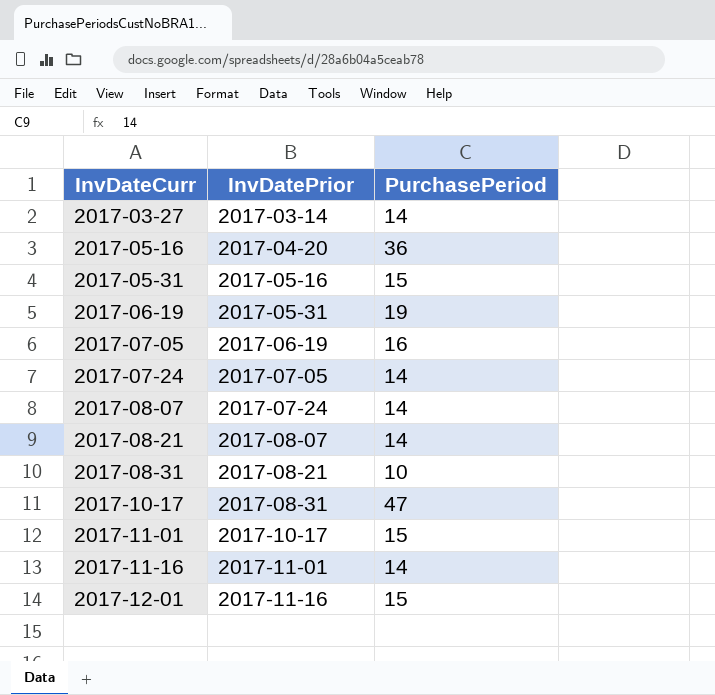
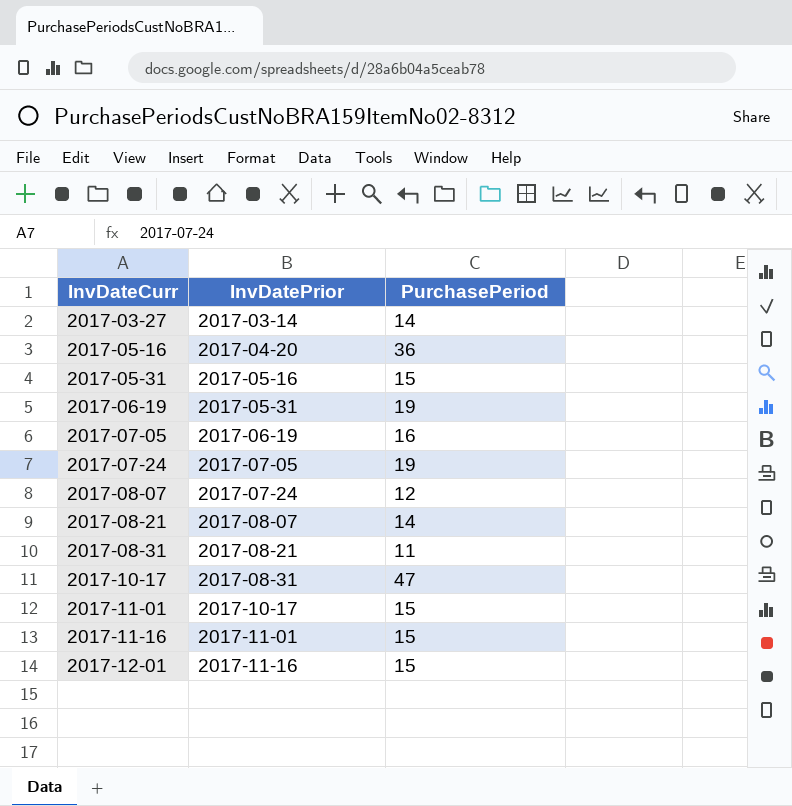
2017-07-24 | PurchasePeriod: 14 -> 19
2017-08-07 | PurchasePeriod: 14 -> 12
2017-08-31 | PurchasePeriod: 10 -> 11
2017-11-16 | PurchasePeriod: 14 -> 15

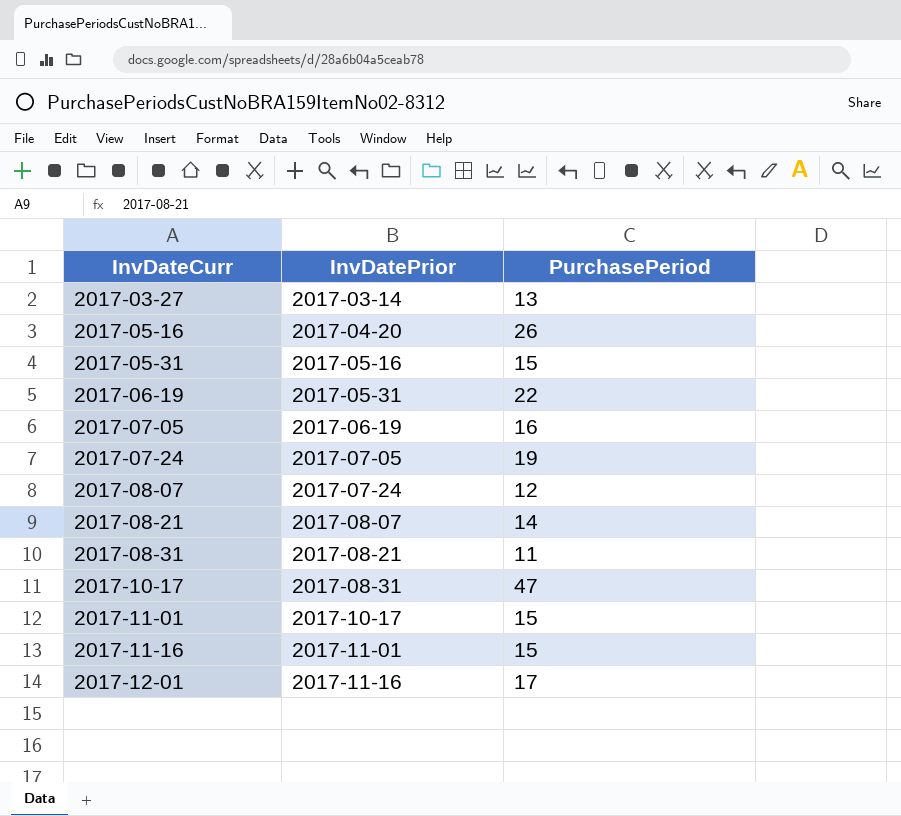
2017-03-27 | PurchasePeriod: 14 -> 13
2017-05-16 | PurchasePeriod: 36 -> 26
2017-06-19 | PurchasePeriod: 19 -> 22
2017-12-01 | PurchasePeriod: 15 -> 17

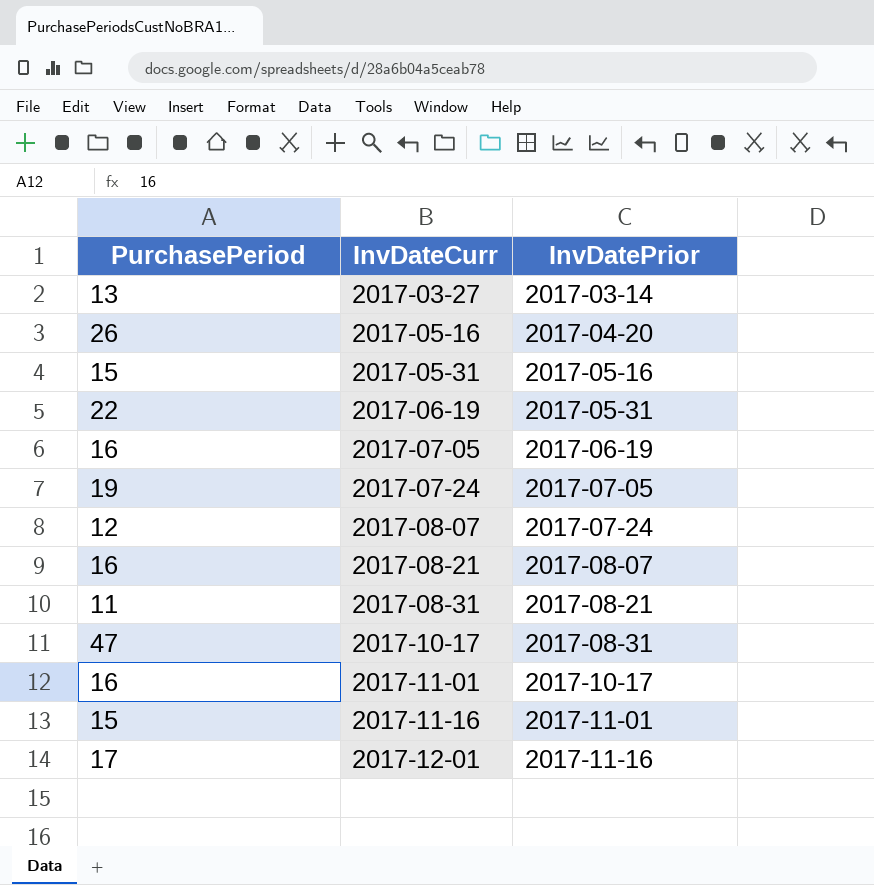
column PurchasePeriod | position: 3 -> 1
2017-08-21 | PurchasePeriod: 14 -> 16
2017-11-01 | PurchasePeriod: 15 -> 16

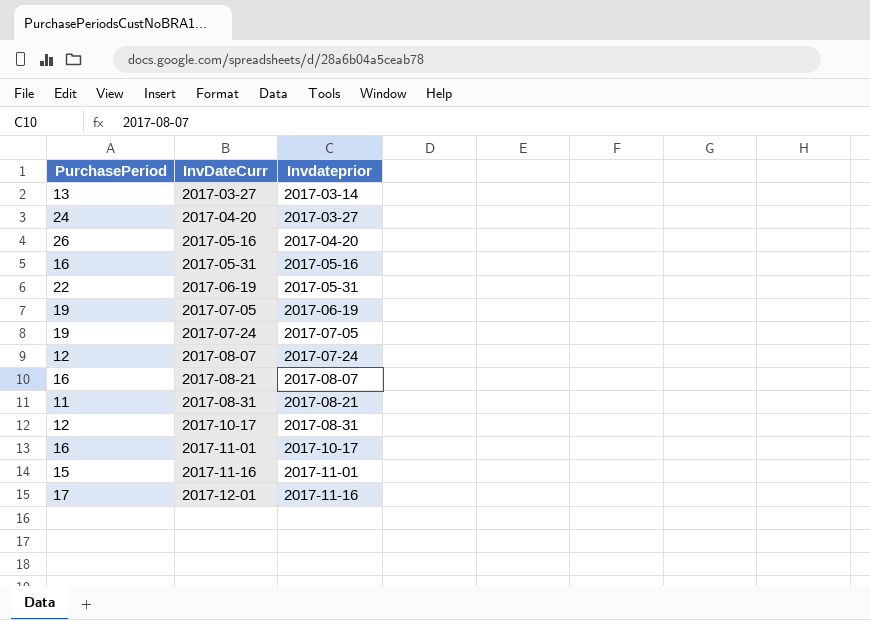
column name: InvDatePrior -> Invdateprior
row 2017-04-20: none -> 24 | 2017-03-27
2017-05-31 | PurchasePeriod: 15 -> 16
2017-07-05 | PurchasePeriod: 16 -> 19
2017-10-17 | PurchasePeriod: 47 -> 12

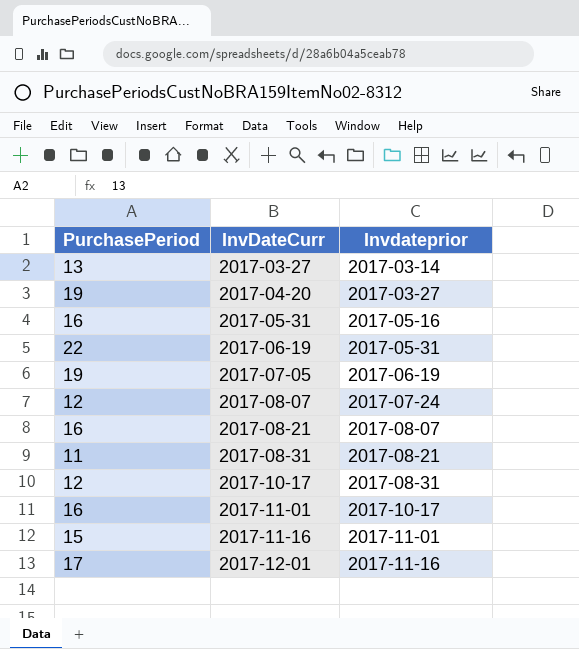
row 2017-05-16: 26 | 2017-04-20 -> none
row 2017-07-24: 19 | 2017-07-05 -> none
2017-04-20 | PurchasePeriod: 24 -> 19

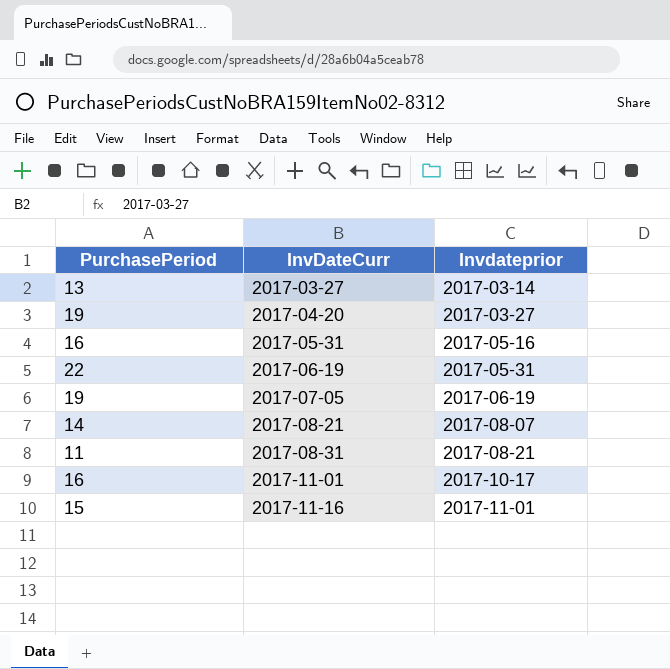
row 2017-08-07: 12 | 2017-07-24 -> none
row 2017-10-17: 12 | 2017-08-31 -> none
row 2017-12-01: 17 | 2017-11-16 -> none
2017-08-21 | PurchasePeriod: 16 -> 14

